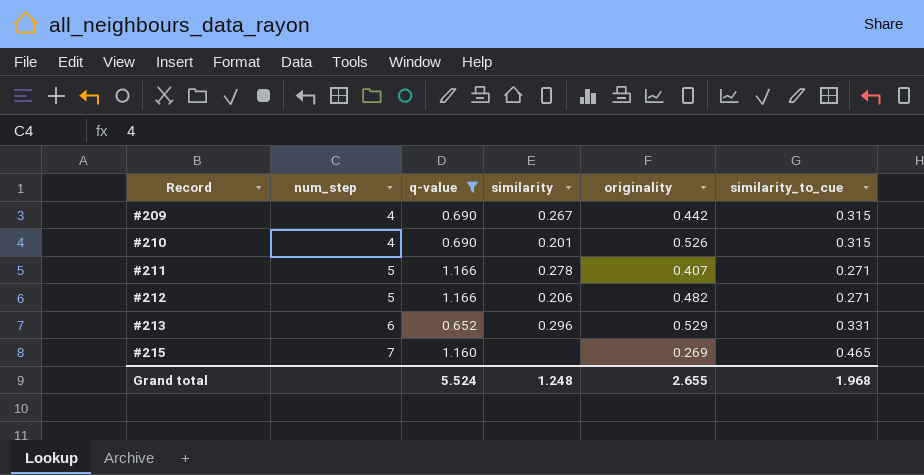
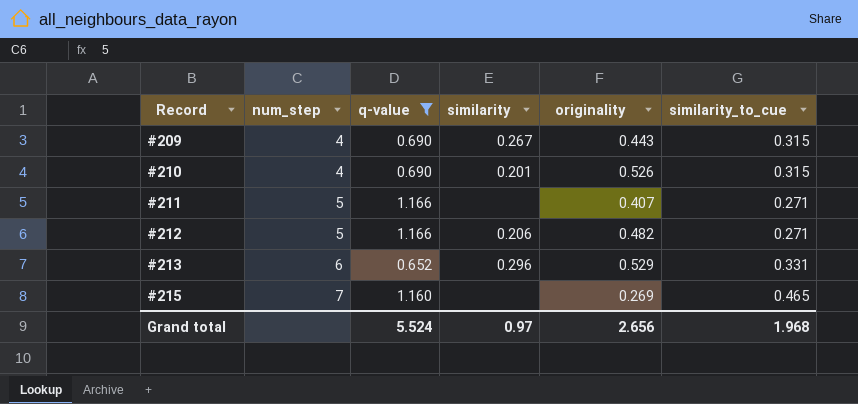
#209 | originality: 0.442 -> 0.443
#211 | similarity: 0.278 -> none
Grand total | similarity: 1.248 -> 0.97
Grand total | originality: 2.655 -> 2.656

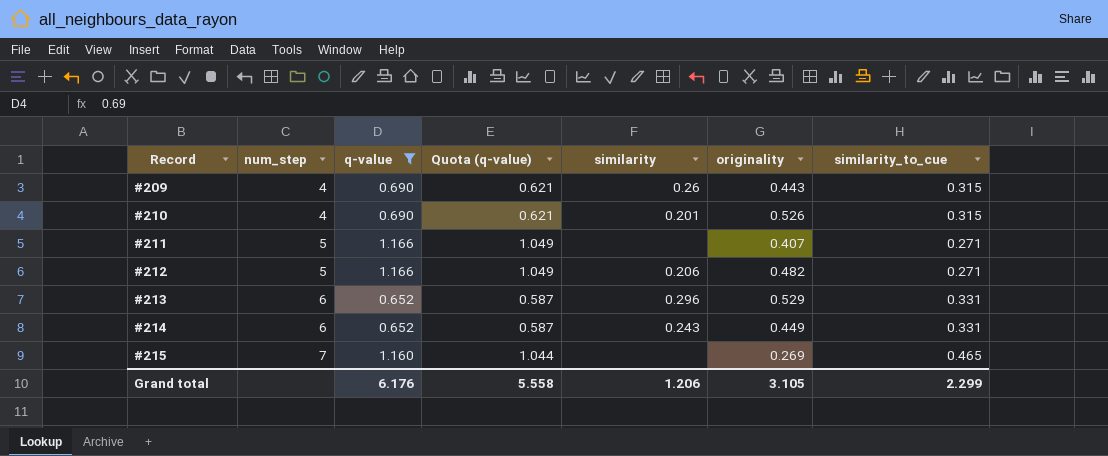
column Quota (q-value) | formula: none -> [q-value] * 0.9
#209 | similarity: 0.267 -> 0.26
row #214: none -> 6 | 0.652 | 0.587 | 0.243 | 0.449 | 0.331
Grand total | q-value: 5.524 -> 6.176
Grand total | similarity: 0.97 -> 1.206
Grand total | originality: 2.656 -> 3.105
Grand total | similarity_to_cue: 1.968 -> 2.299

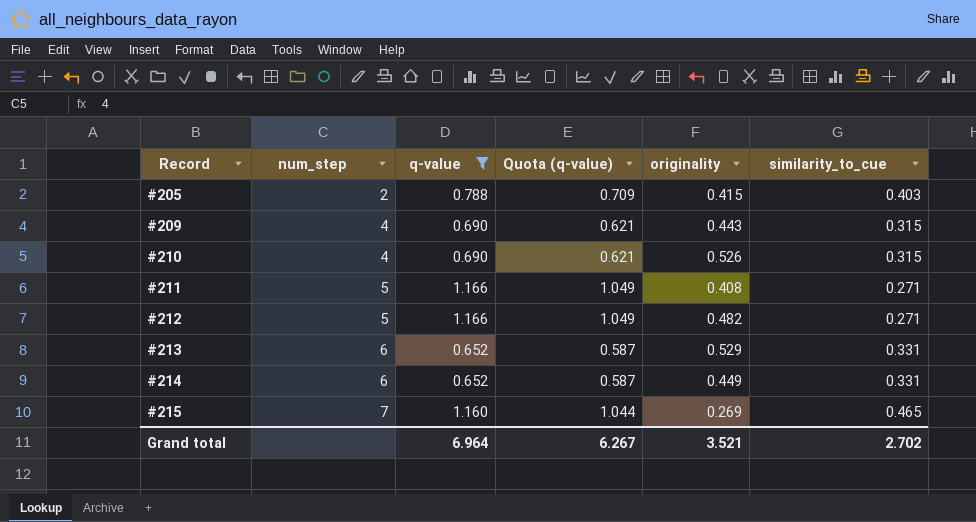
column similarity | position: 5 -> none
row #205: none -> 2 | 0.788 | 0.709 | 0.415 | 0.403
#211 | originality: 0.407 -> 0.408
Grand total | q-value: 6.176 -> 6.964
Grand total | Quota (q-value): 5.558 -> 6.267
Grand total | originality: 3.105 -> 3.521
Grand total | similarity_to_cue: 2.299 -> 2.702

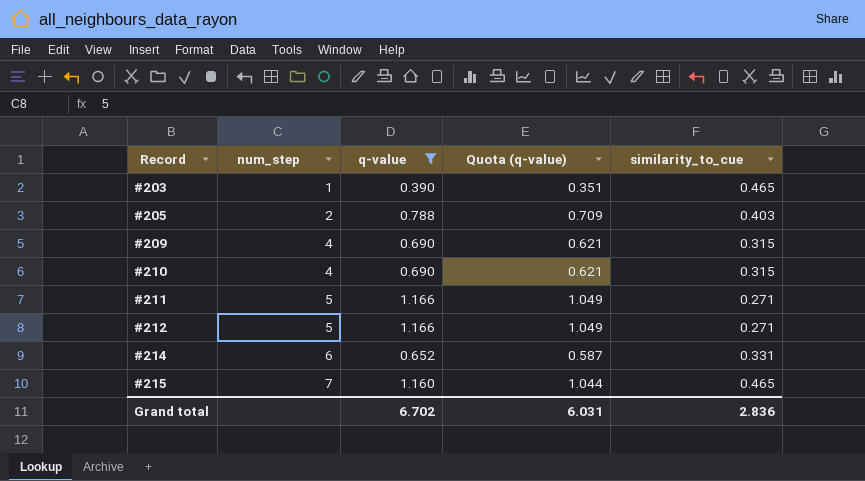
column originality | position: 5 -> none
row #213: 6 | 0.652 | 0.587 | 0.529 | 0.331 -> none
row #203: none -> 1 | 0.390 | 0.351 | 0.465
Grand total | q-value: 6.964 -> 6.702
Grand total | Quota (q-value): 6.267 -> 6.031
Grand total | similarity_to_cue: 2.702 -> 2.836

